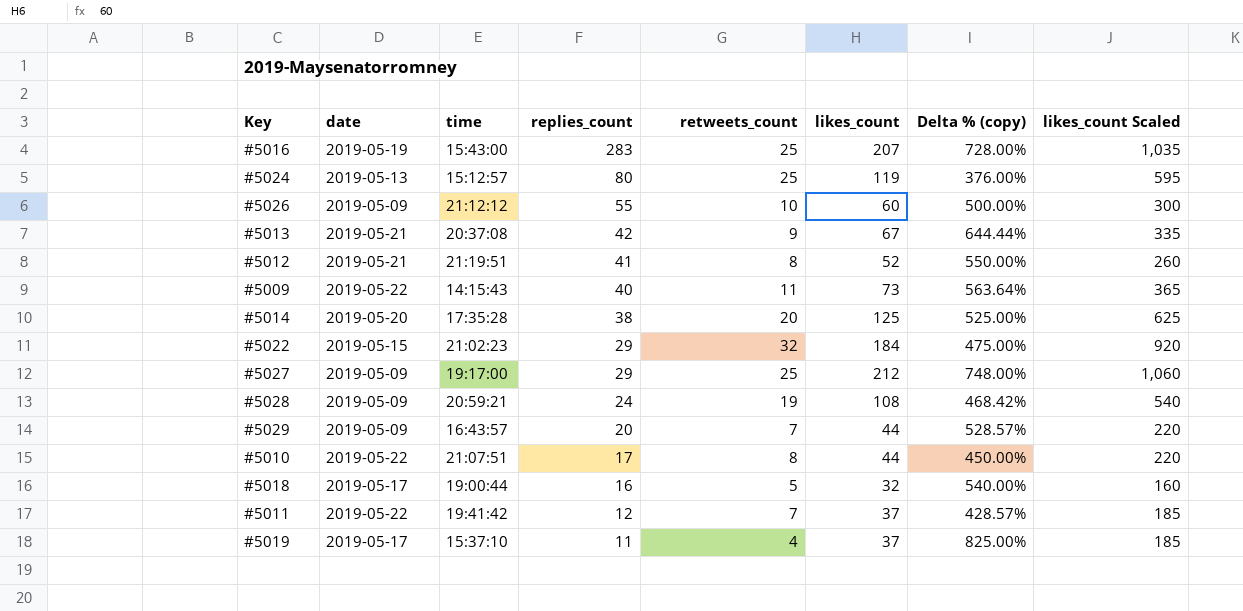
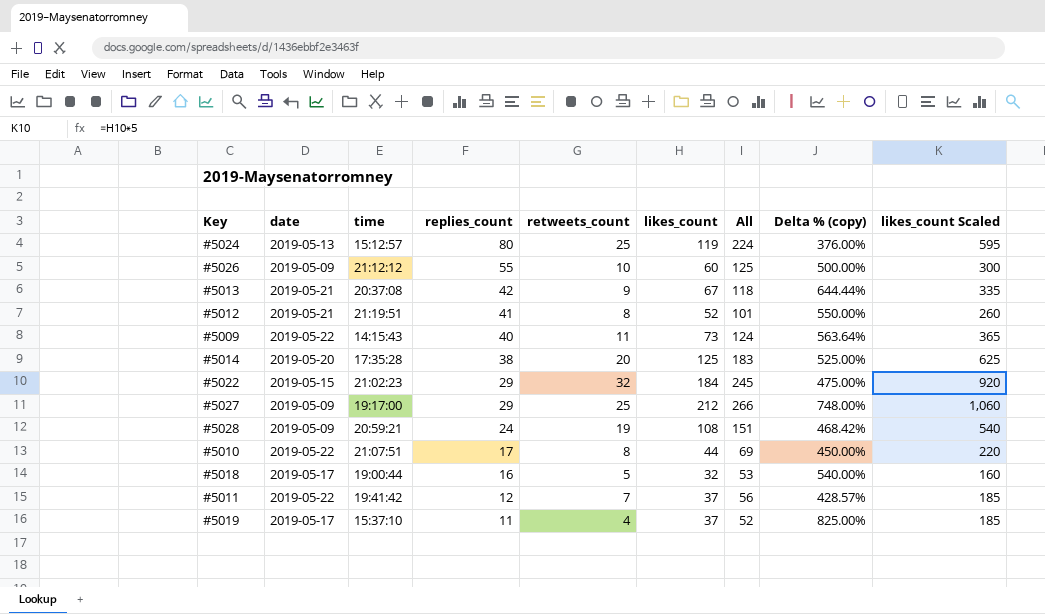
column All | formula: none -> [replies_count] + [retweets_count] + [likes_count]
row #5016: 2019-05-19 | 15:43:00 | 283 | 25 | 207 | 728.00% | 1,035 -> none
row #5029: 2019-05-09 | 16:43:57 | 20 | 7 | 44 | 528.57% | 220 -> none

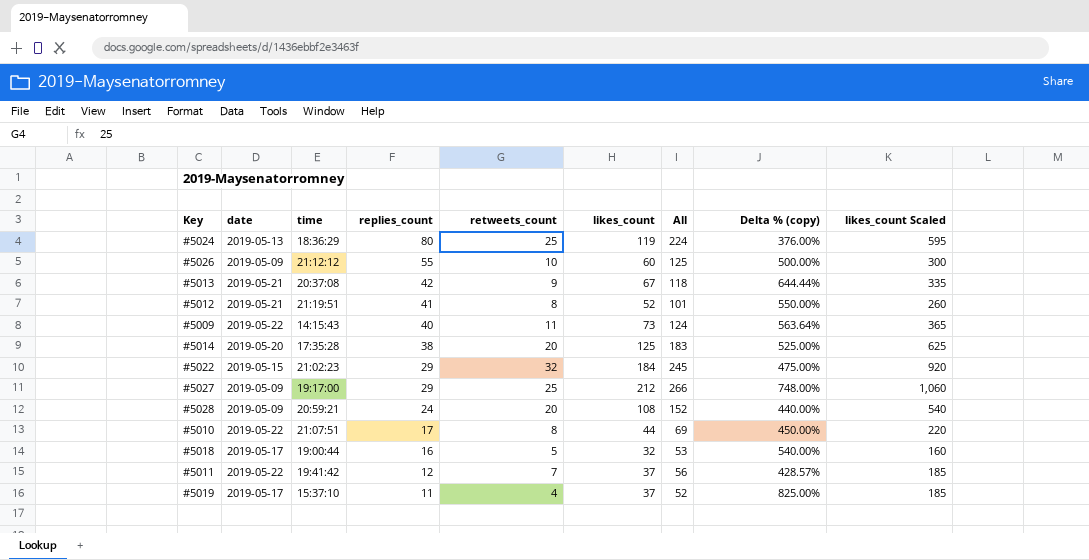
#5024 | time: 15:12:57 -> 18:36:29
#5028 | retweets_count: 19 -> 20
#5028 | All: 151 -> 152
#5028 | Delta % (copy): 468.42% -> 440.00%

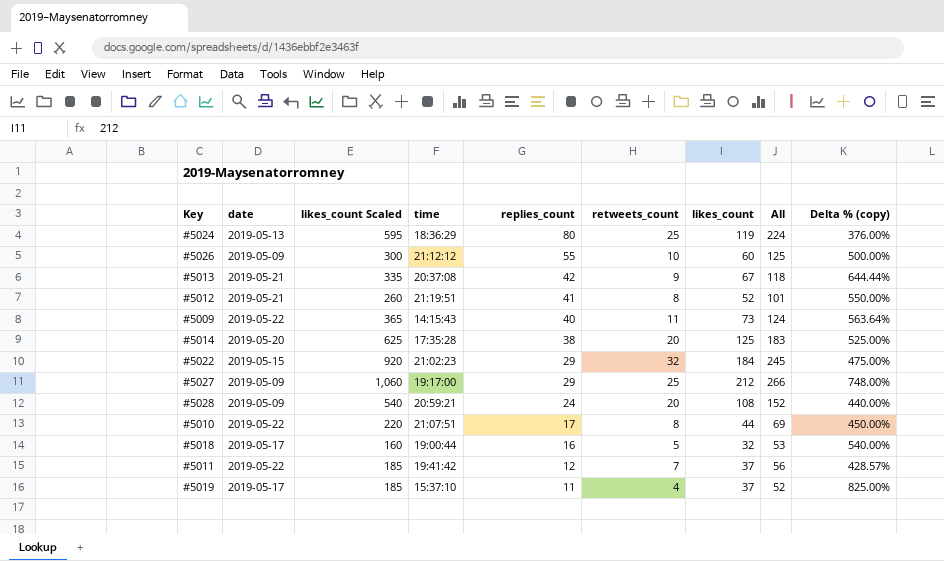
column likes_count Scaled | position: 9 -> 3

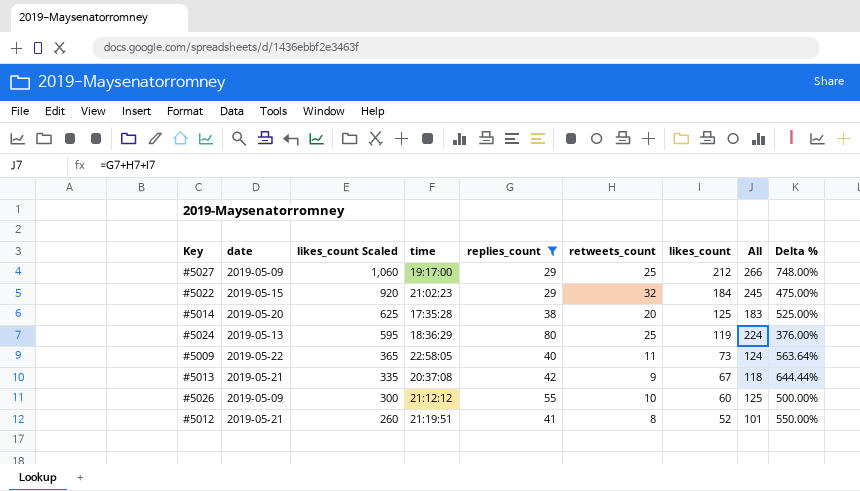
filter: none -> replies_count >= 29
row order: replies_count descending -> likes_count Scaled descending
column name: Delta % (copy) -> Delta %
#5009 | time: 14:15:43 -> 22:58:05

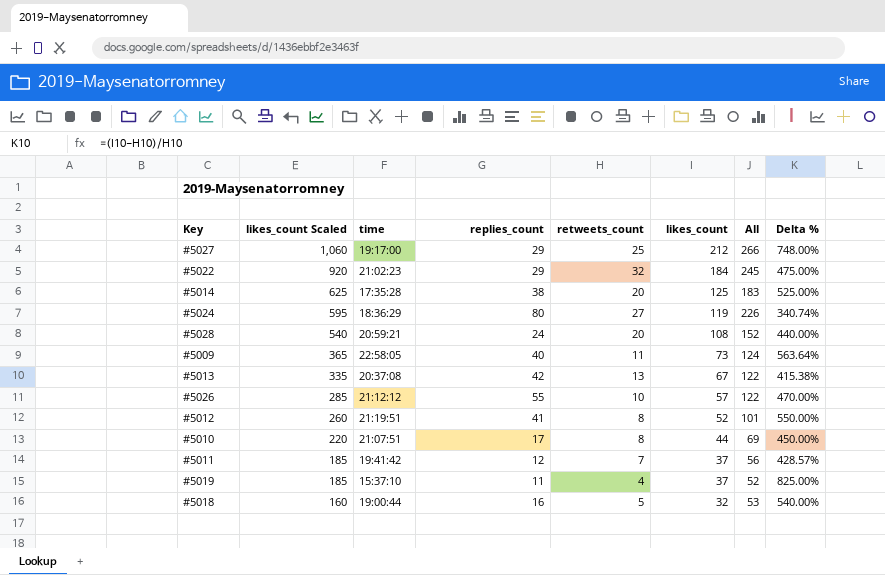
filter: replies_count >= 29 -> none
column date | position: 2 -> none
#5024 | retweets_count: 25 -> 27
#5024 | All: 224 -> 226
#5024 | Delta %: 376.00% -> 340.74%
#5013 | retweets_count: 9 -> 13
#5013 | All: 118 -> 122
#5013 | Delta %: 644.44% -> 415.38%
#5026 | likes_count Scaled: 300 -> 285
#5026 | likes_count: 60 -> 57
#5026 | All: 125 -> 122
#5026 | Delta %: 500.00% -> 470.00%

